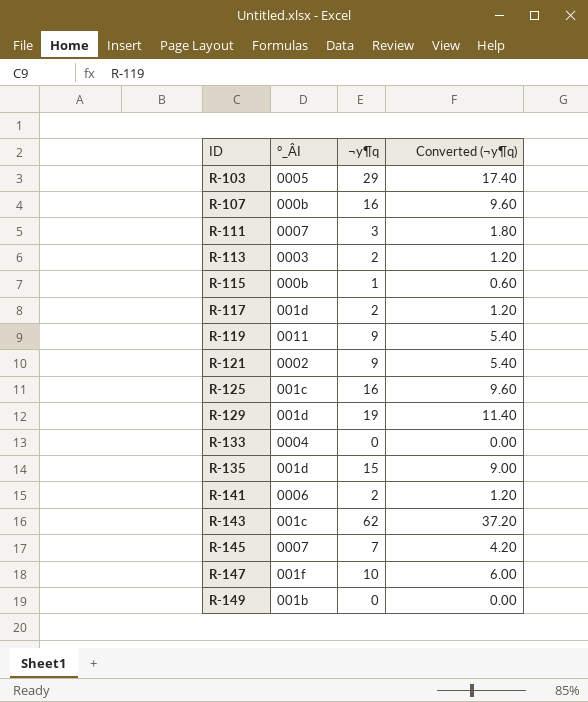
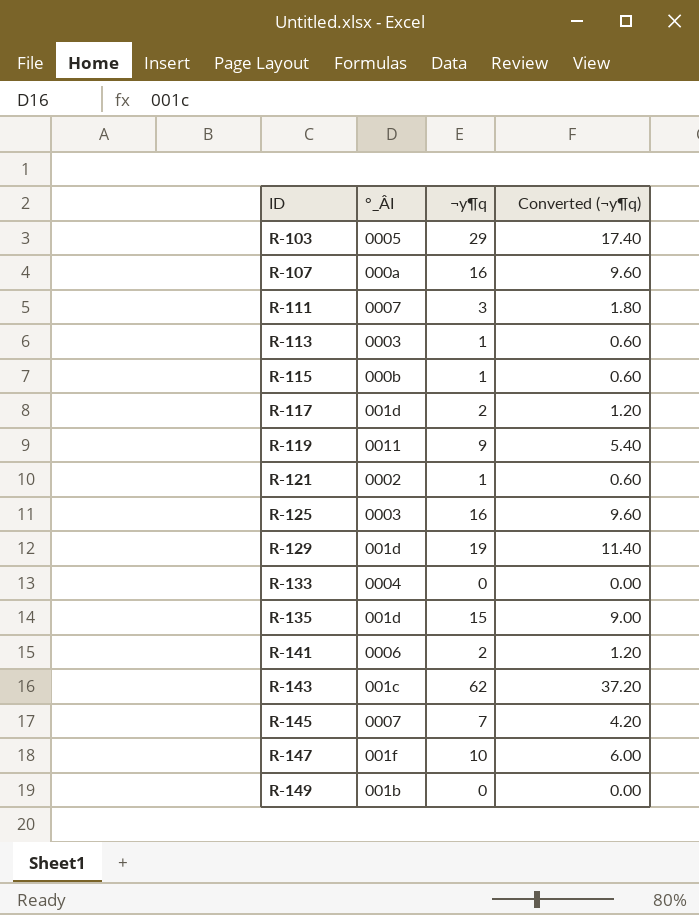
R-107 | °_ÂI: 000b -> 000a
R-113 | ¬y¶q: 2 -> 1
R-113 | Converted (¬y¶q): 1.20 -> 0.60
R-121 | ¬y¶q: 9 -> 1
R-121 | Converted (¬y¶q): 5.40 -> 0.60
R-125 | °_ÂI: 001c -> 0003

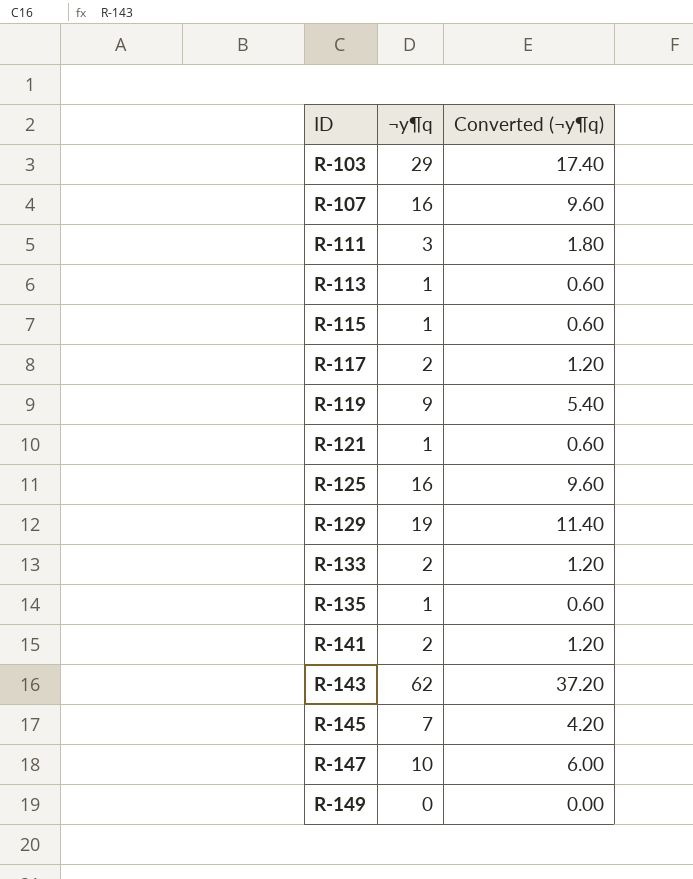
column °_ÂI | position: 2 -> none
R-133 | ¬y¶q: 0 -> 2
R-133 | Converted (¬y¶q): 0.00 -> 1.20
R-135 | ¬y¶q: 15 -> 1
R-135 | Converted (¬y¶q): 9.00 -> 0.60

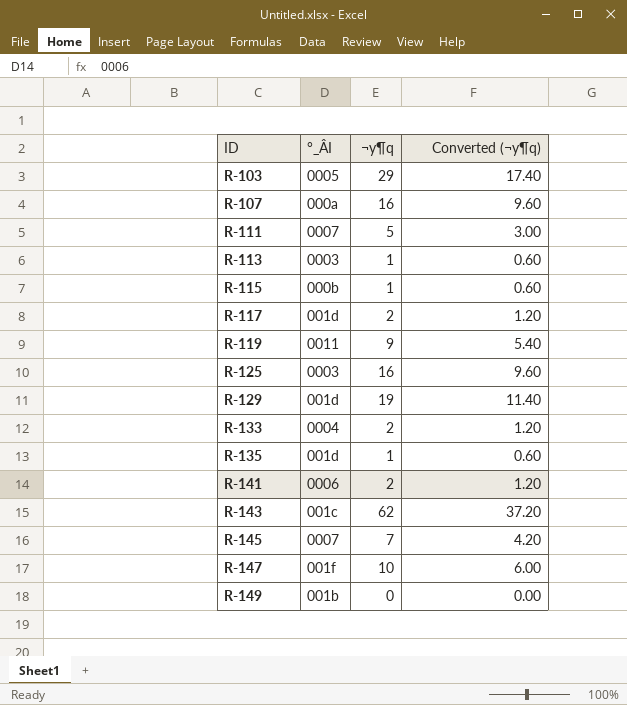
column °_ÂI | position: none -> 2
row R-121: 1 | 0.60 -> none
R-111 | ¬y¶q: 3 -> 5
R-111 | Converted (¬y¶q): 1.80 -> 3.00

